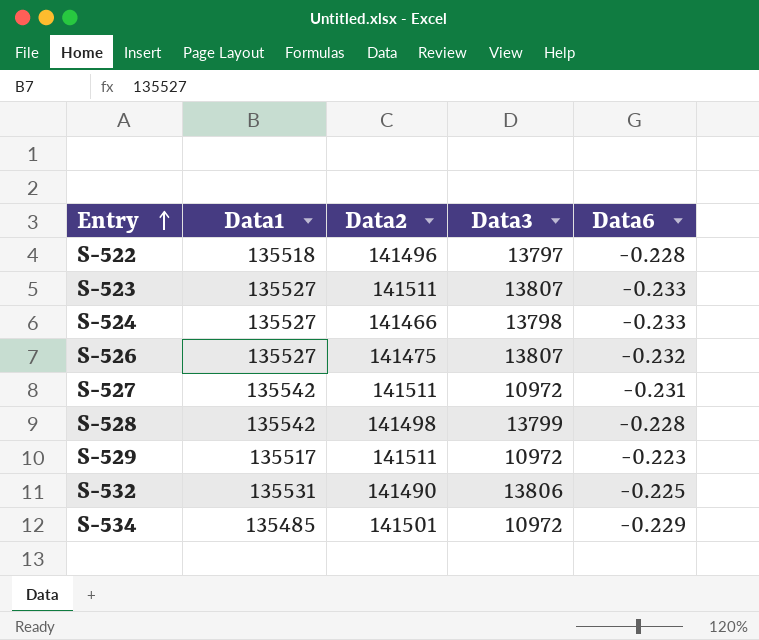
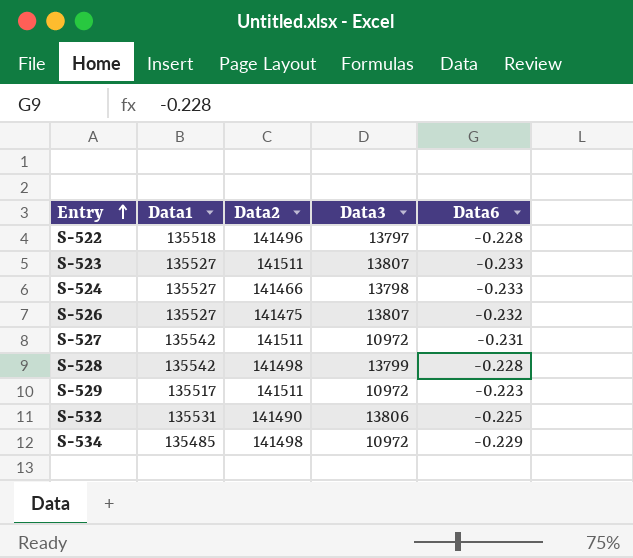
S-534 | Data2: 141501 -> 141498

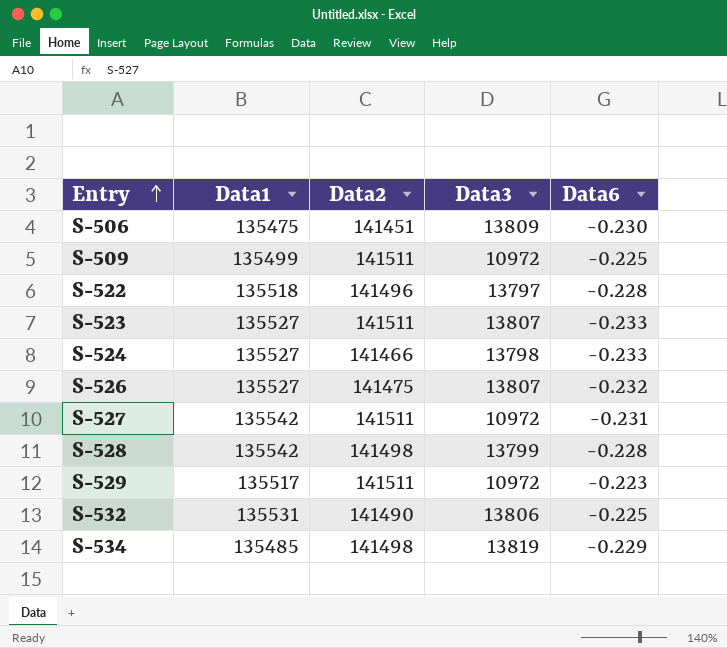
row S-506: none -> 135475 | 141451 | 13809 | -0.230
row S-509: none -> 135499 | 141511 | 10972 | -0.225
S-534 | Data3: 10972 -> 13819

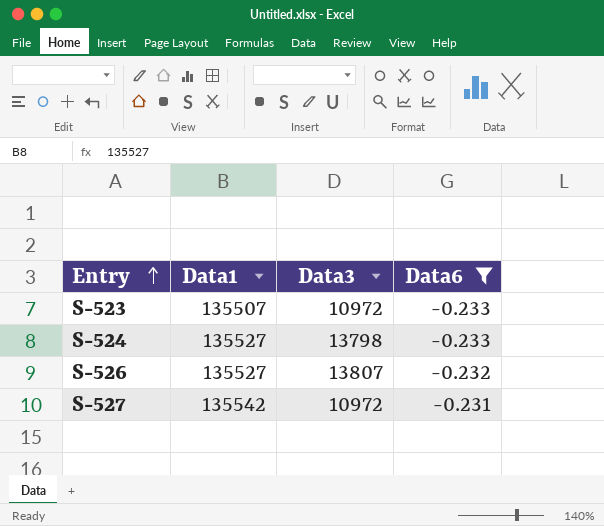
filter: none -> Data6 <= -0.231
column Data2 | position: 3 -> none
S-523 | Data1: 135527 -> 135507
S-523 | Data3: 13807 -> 10972

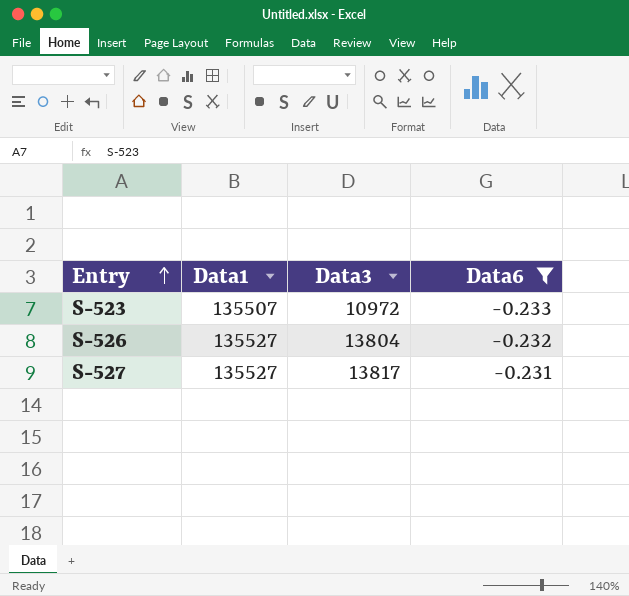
row S-524: 135527 | 13798 | -0.233 -> none
S-526 | Data3: 13807 -> 13804
S-527 | Data1: 135542 -> 135527
S-527 | Data3: 10972 -> 13817

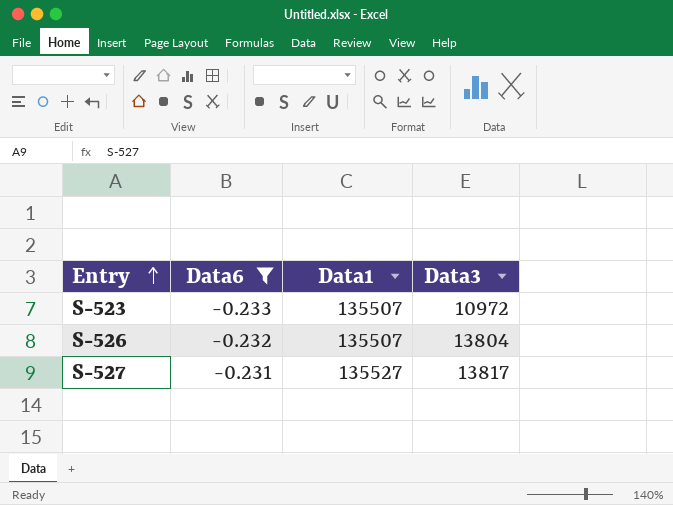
column Data6 | position: 4 -> 2
S-526 | Data1: 135527 -> 135507

